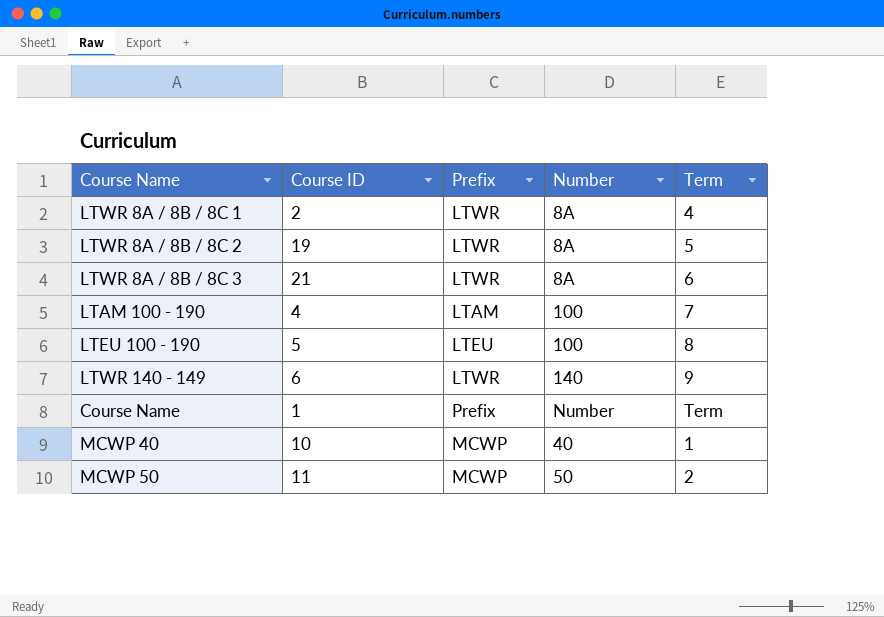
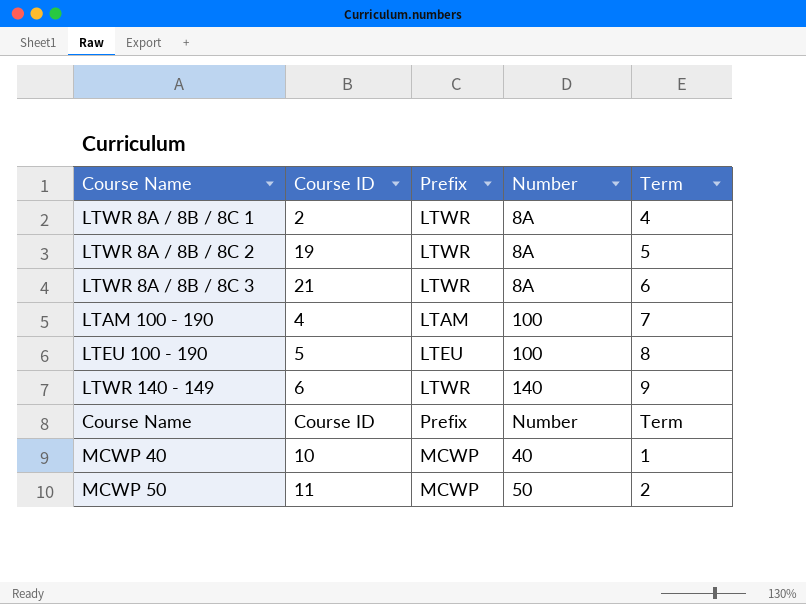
Course Name | Course ID: 1 -> Course ID

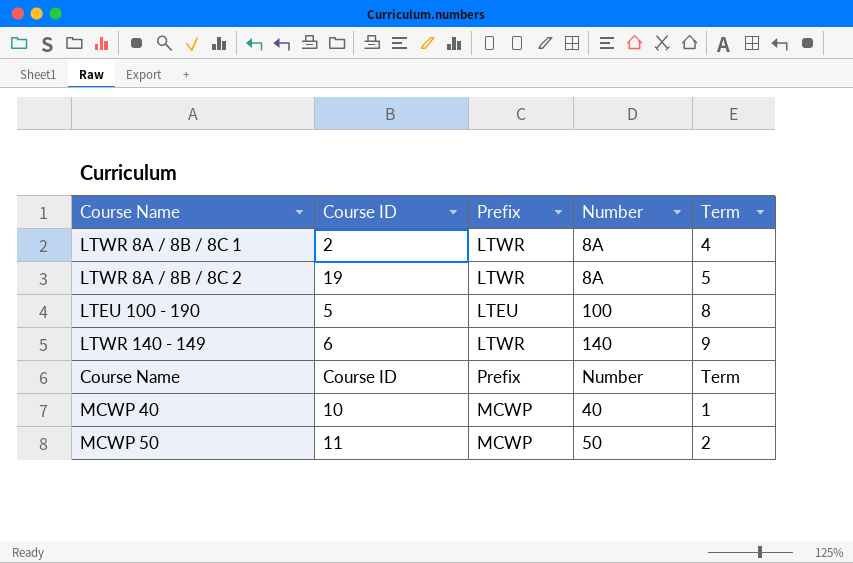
row LTWR 8A / 8B / 8C 3: 21 | LTWR | 8A | 6 -> none
row LTAM 100 - 190: 4 | LTAM | 100 | 7 -> none

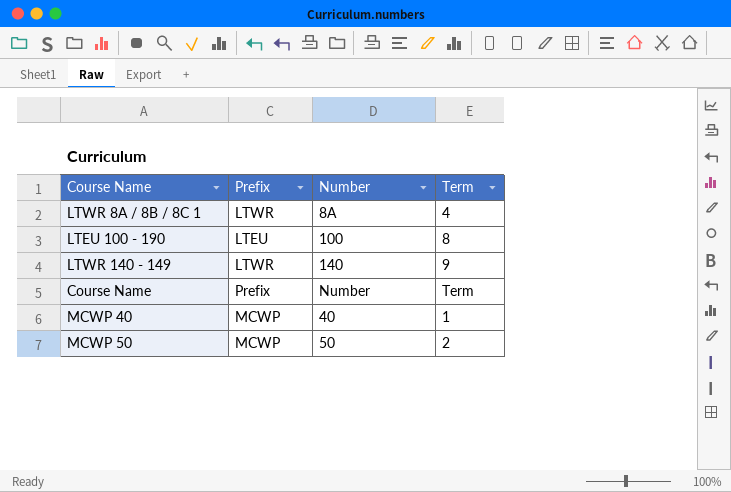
column Course ID | position: 2 -> none
row LTWR 8A / 8B / 8C 2: 19 | LTWR | 8A | 5 -> none

